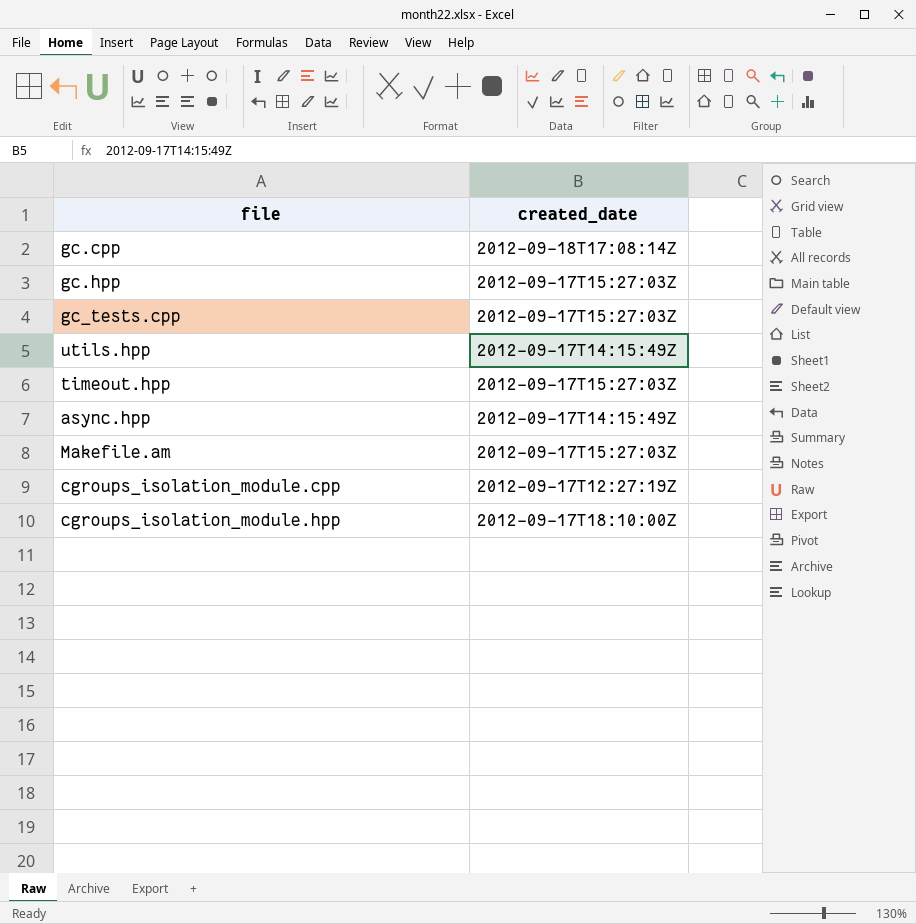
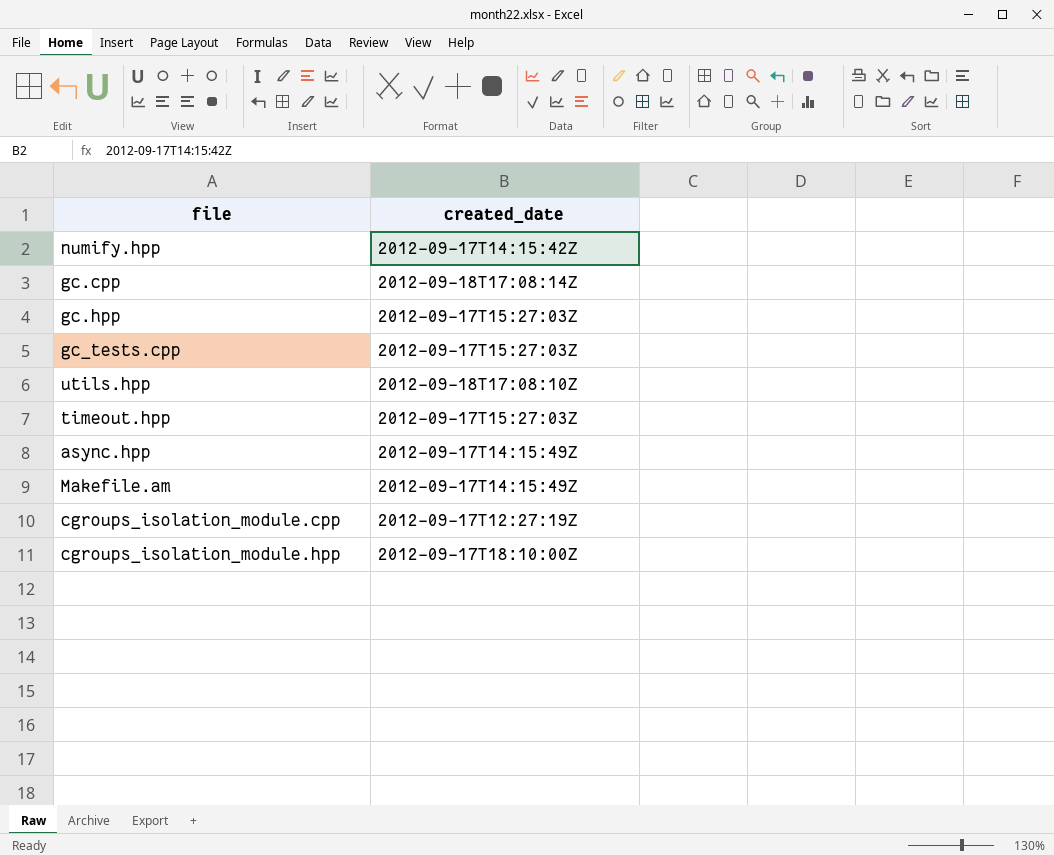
row numify.hpp: none -> 2012-09-17T14:15:42Z
utils.hpp | created_date: 2012-09-17T14:15:49Z -> 2012-09-18T17:08:10Z
Makefile.am | created_date: 2012-09-17T15:27:03Z -> 2012-09-17T14:15:49Z

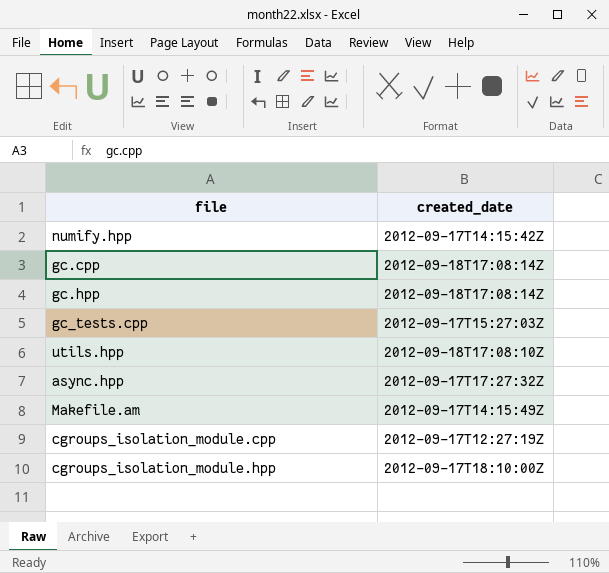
row timeout.hpp: 2012-09-17T15:27:03Z -> none
gc.hpp | created_date: 2012-09-17T15:27:03Z -> 2012-09-18T17:08:14Z
async.hpp | created_date: 2012-09-17T14:15:49Z -> 2012-09-17T17:27:32Z

